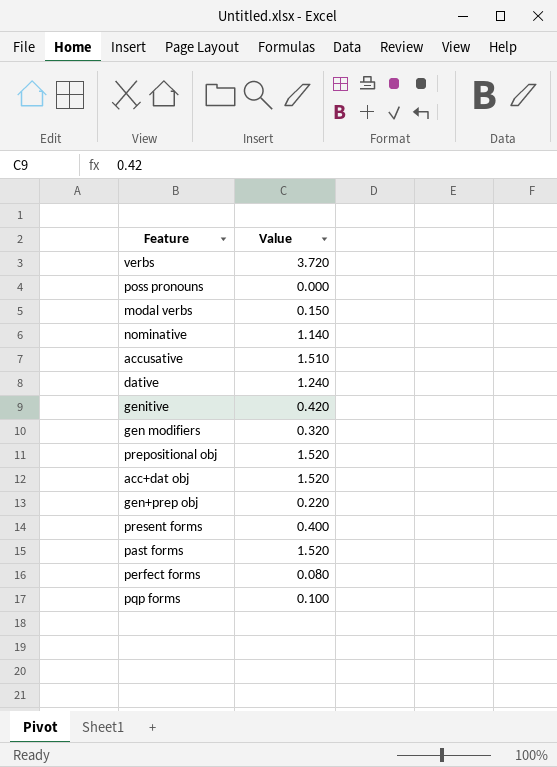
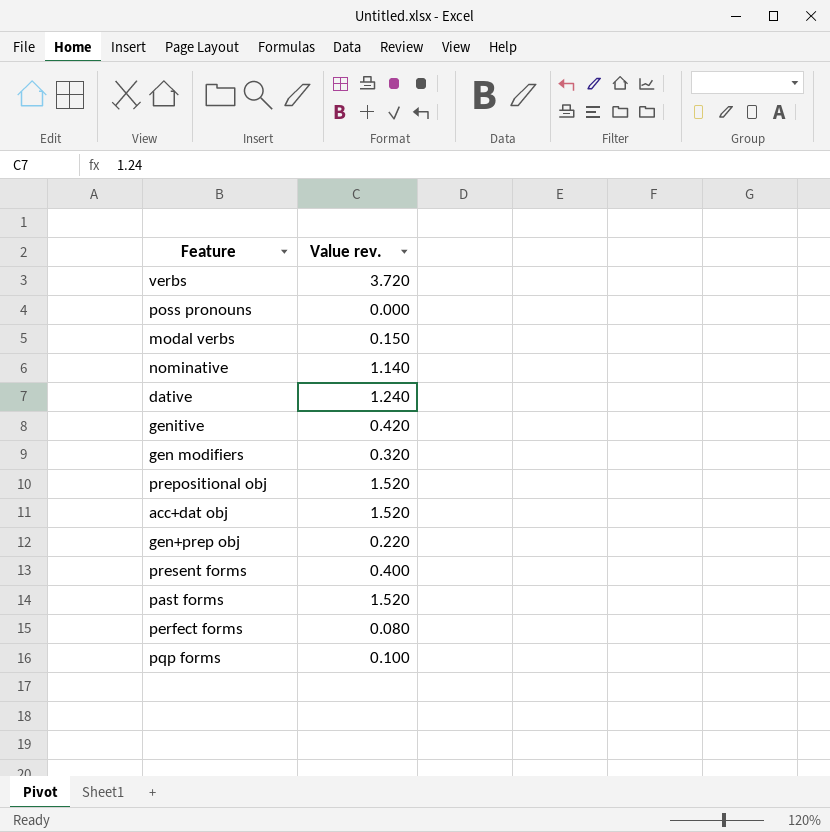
column name: Value -> Value rev.
row accusative: 1.510 -> none

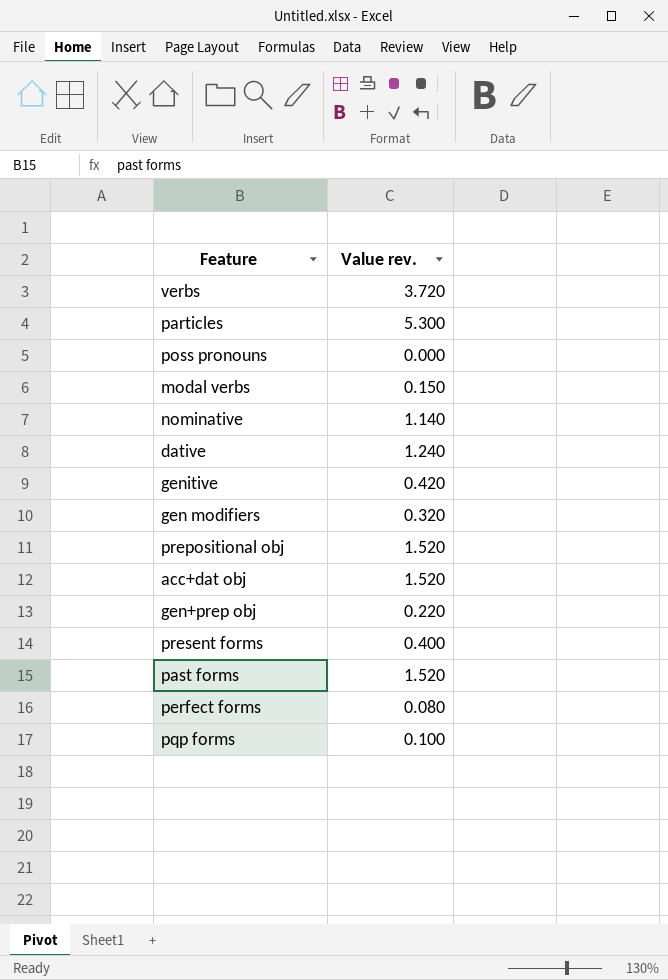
row particles: none -> 5.300

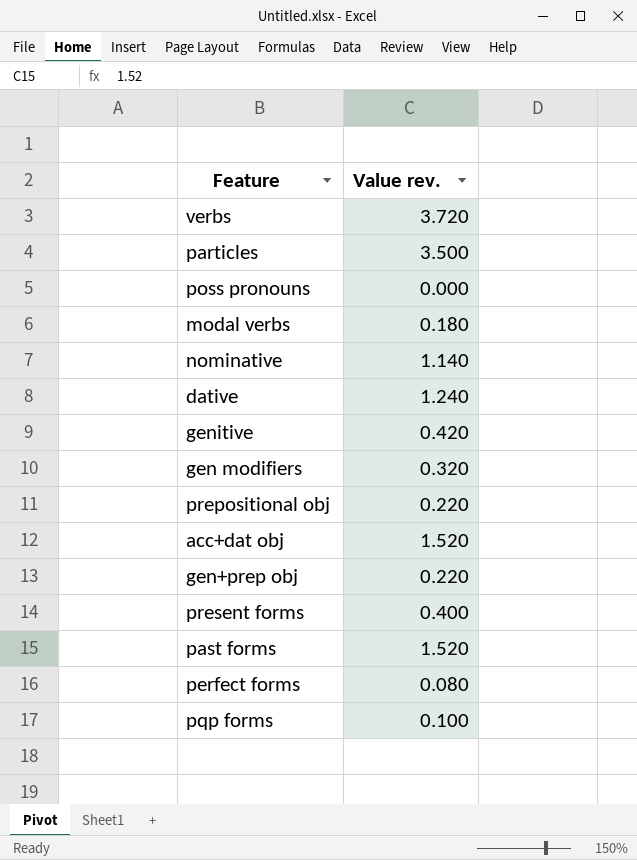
particles | Value rev.: 5.300 -> 3.500
modal verbs | Value rev.: 0.150 -> 0.180
prepositional obj | Value rev.: 1.520 -> 0.220

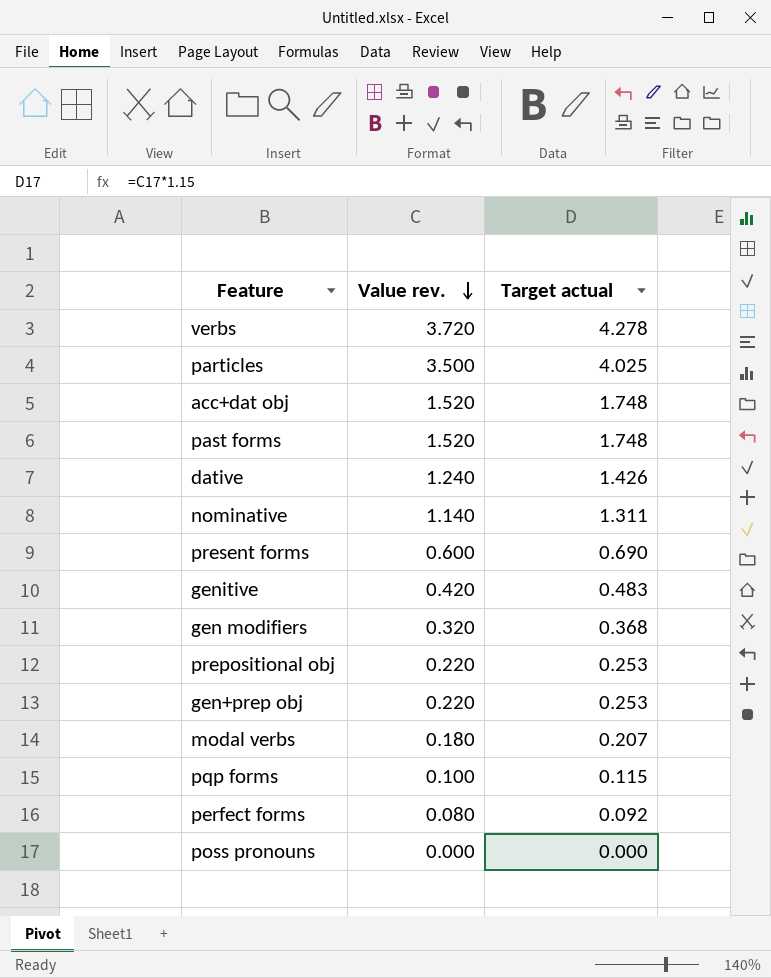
row order: none -> Value rev. descending
column Target actual | formula: none -> [Value rev.] * 1.15
present forms | Value rev.: 0.400 -> 0.600

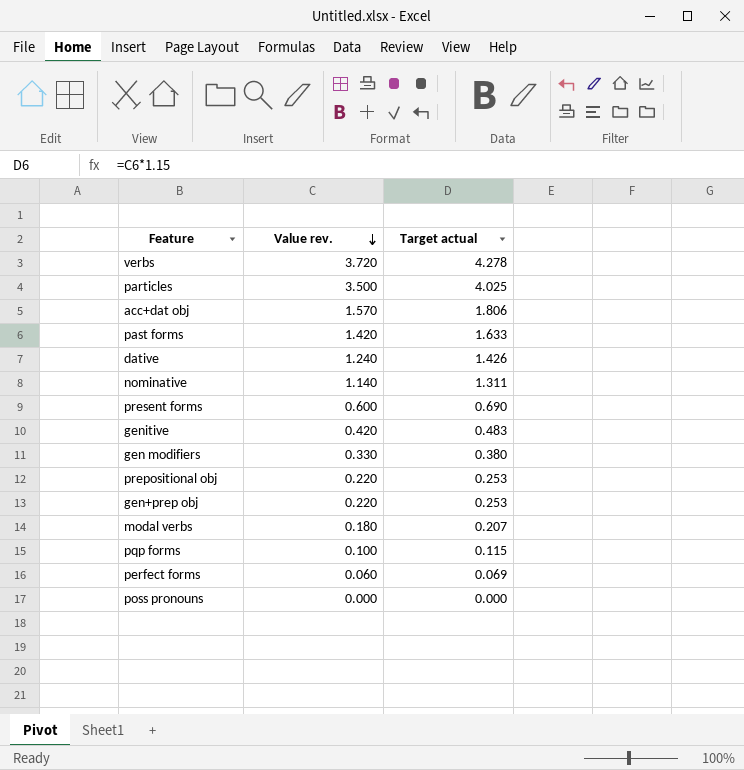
acc+dat obj | Value rev.: 1.520 -> 1.570
acc+dat obj | Target actual: 1.748 -> 1.806
past forms | Value rev.: 1.520 -> 1.420
past forms | Target actual: 1.748 -> 1.633
gen modifiers | Value rev.: 0.320 -> 0.330
gen modifiers | Target actual: 0.368 -> 0.380
perfect forms | Value rev.: 0.080 -> 0.060
perfect forms | Target actual: 0.092 -> 0.069

